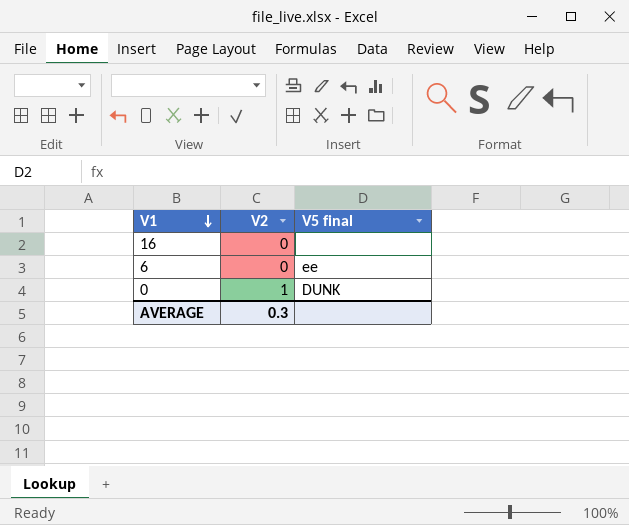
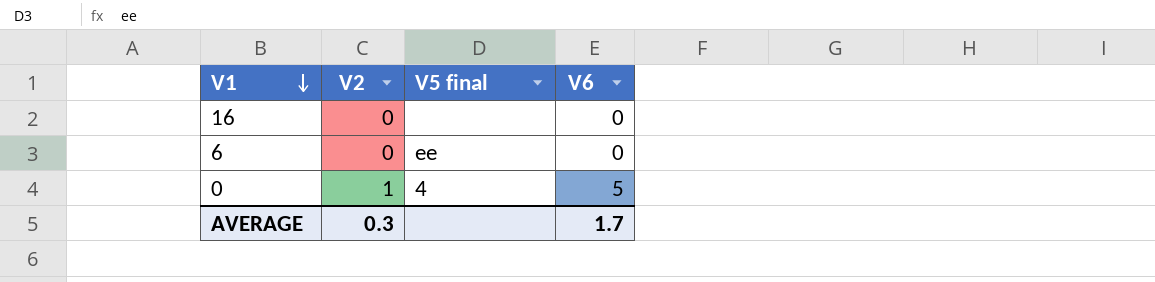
column V6 | position: none -> 4
0 | V5 final: DUNK -> 4

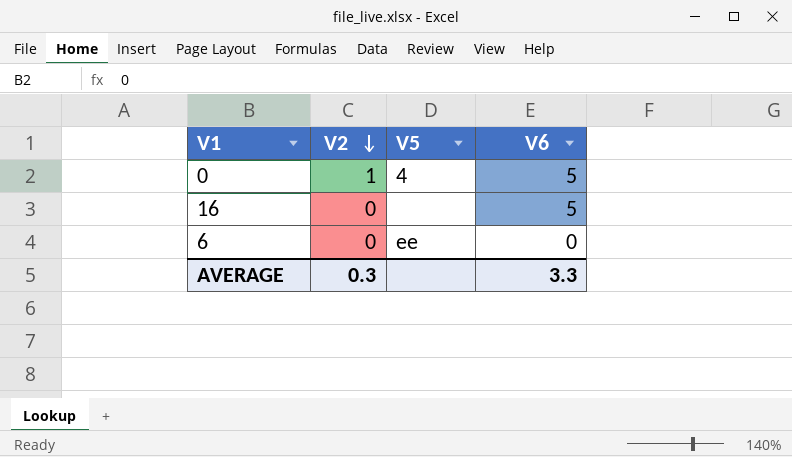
row order: V1 descending -> V2 descending
column name: V5 final -> V5
16 | V6: 0 -> 5
AVERAGE | V6: 1.7 -> 3.3

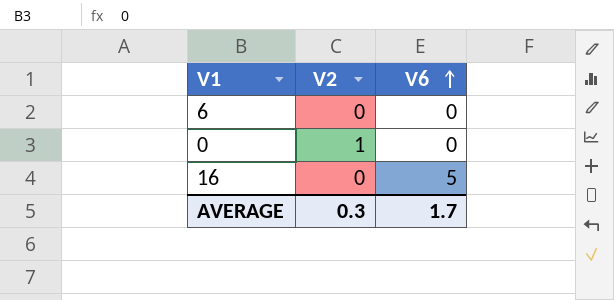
row order: V2 descending -> V6 ascending
column V5 | position: 3 -> none
0 | V6: 5 -> 0
AVERAGE | V6: 3.3 -> 1.7

